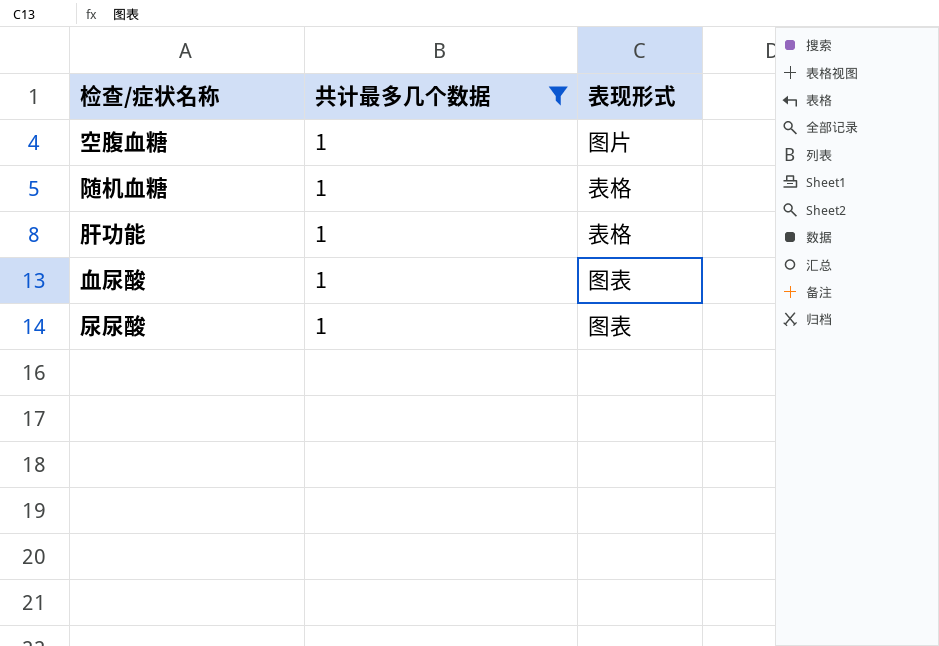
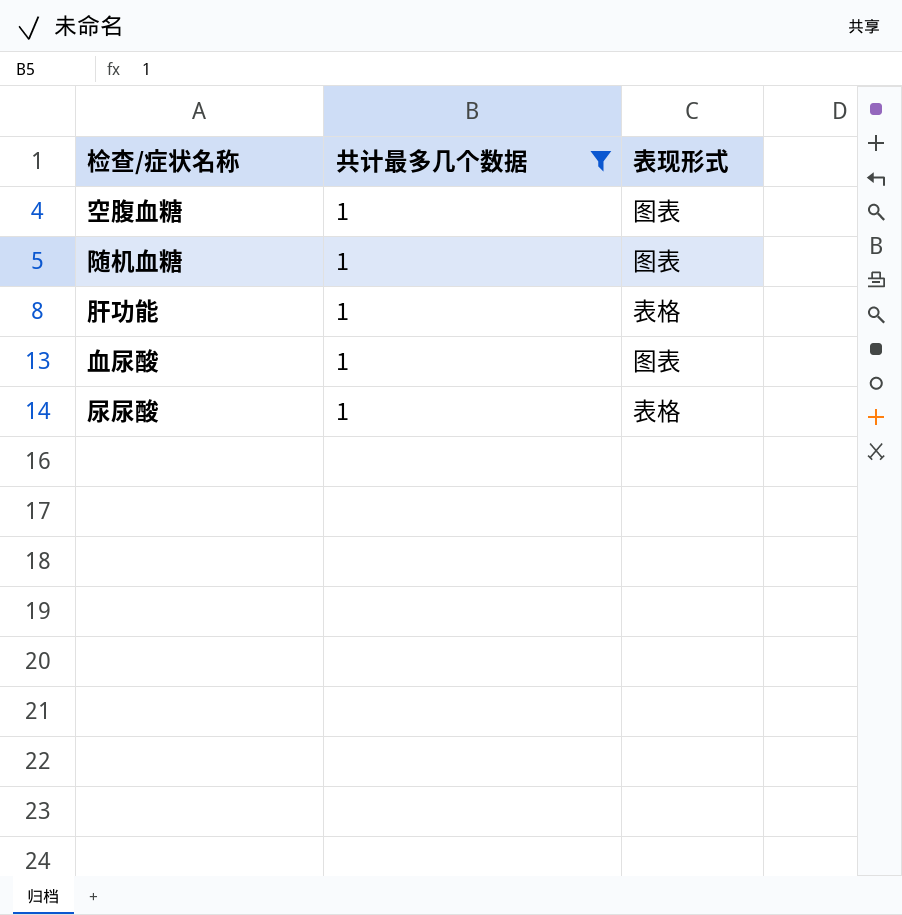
空腹血糖 | 表现形式: 图片 -> 图表
随机血糖 | 表现形式: 表格 -> 图表
尿尿酸 | 表现形式: 图表 -> 表格

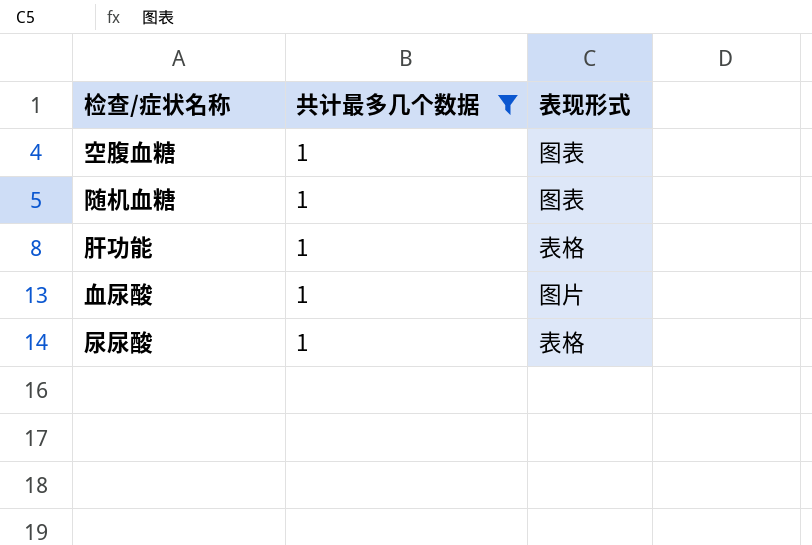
血尿酸 | 表现形式: 图表 -> 图片

